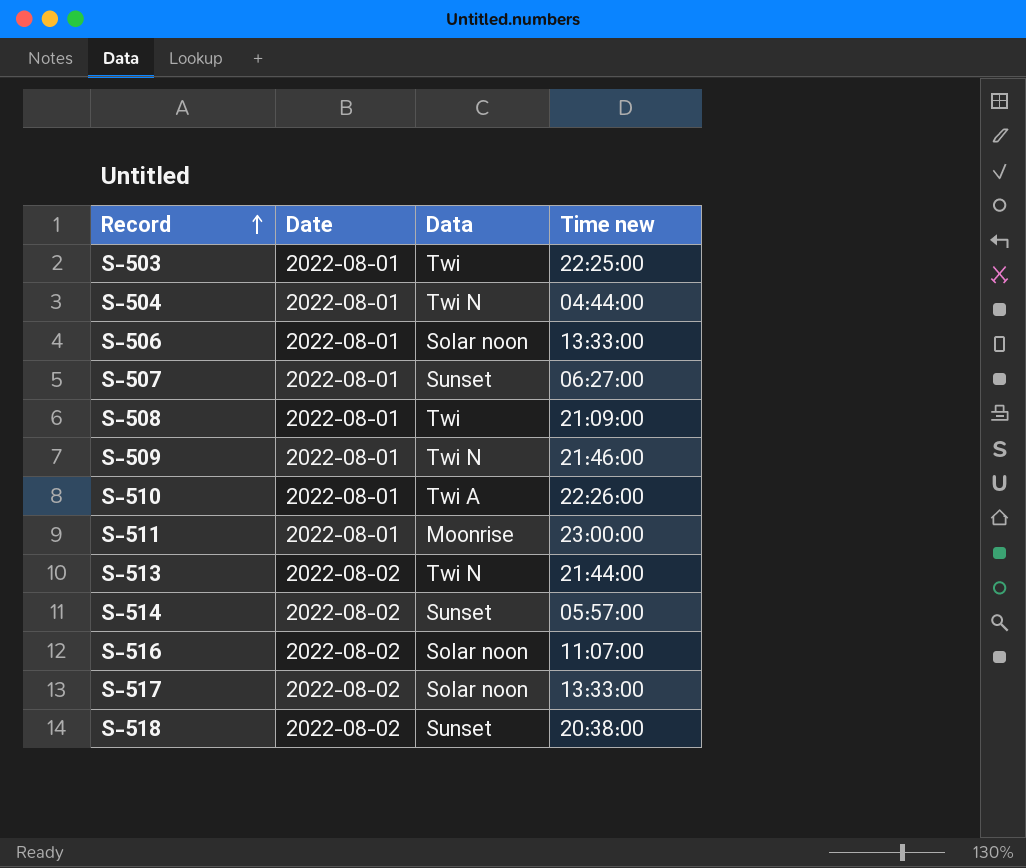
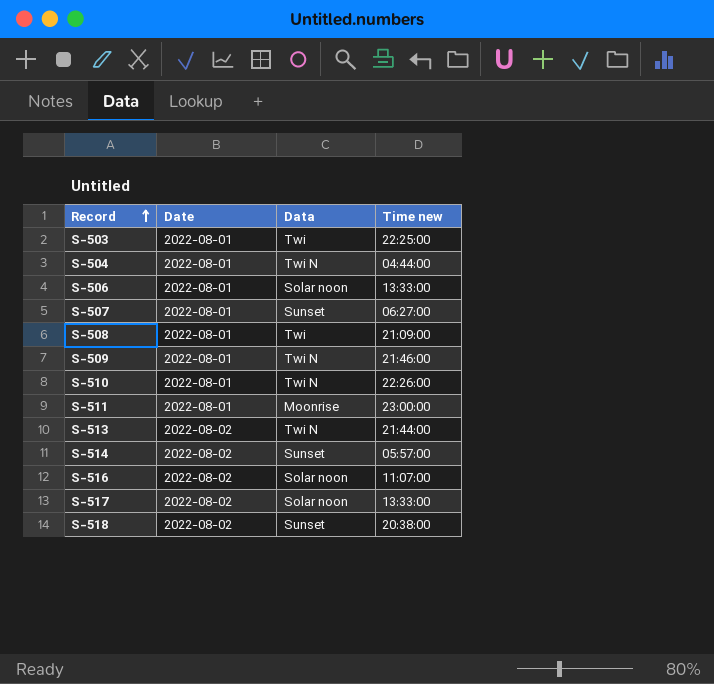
S-510 | Data: Twi A -> Twi N

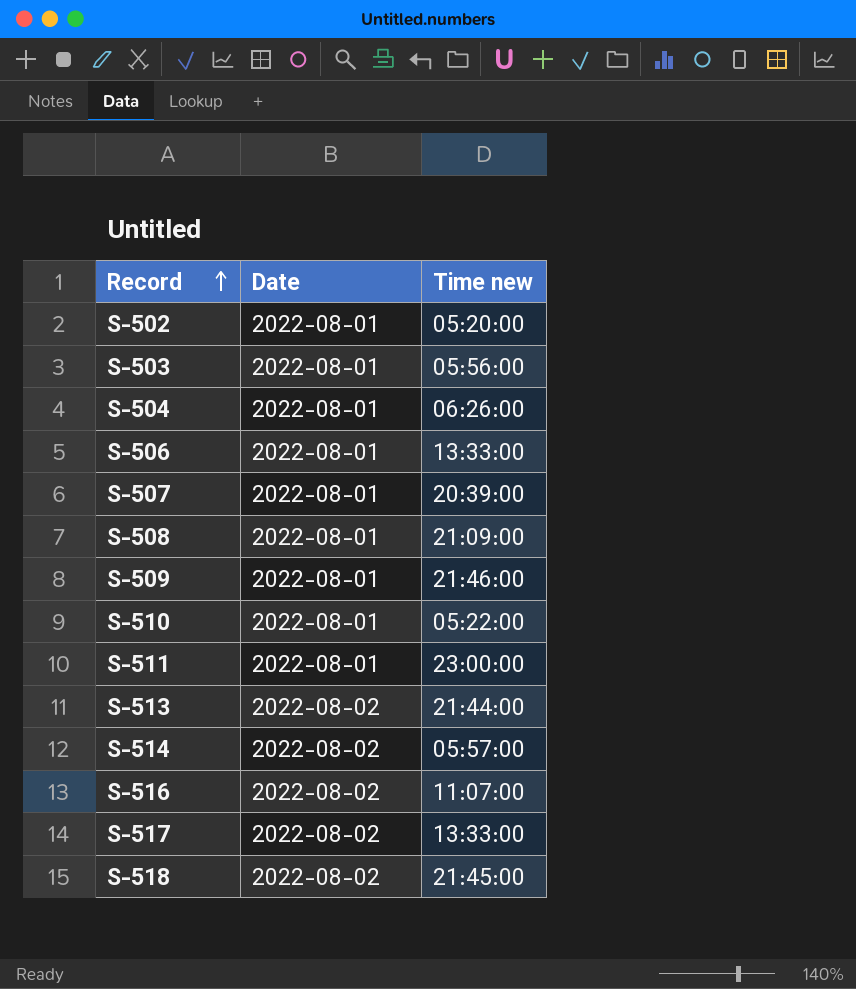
column Data | position: 3 -> none
row S-502: none -> 2022-08-01 | 05:20:00
S-503 | Time new: 22:25:00 -> 05:56:00
S-504 | Time new: 04:44:00 -> 06:26:00
S-507 | Time new: 06:27:00 -> 20:39:00
S-510 | Time new: 22:26:00 -> 05:22:00
S-518 | Time new: 20:38:00 -> 21:45:00

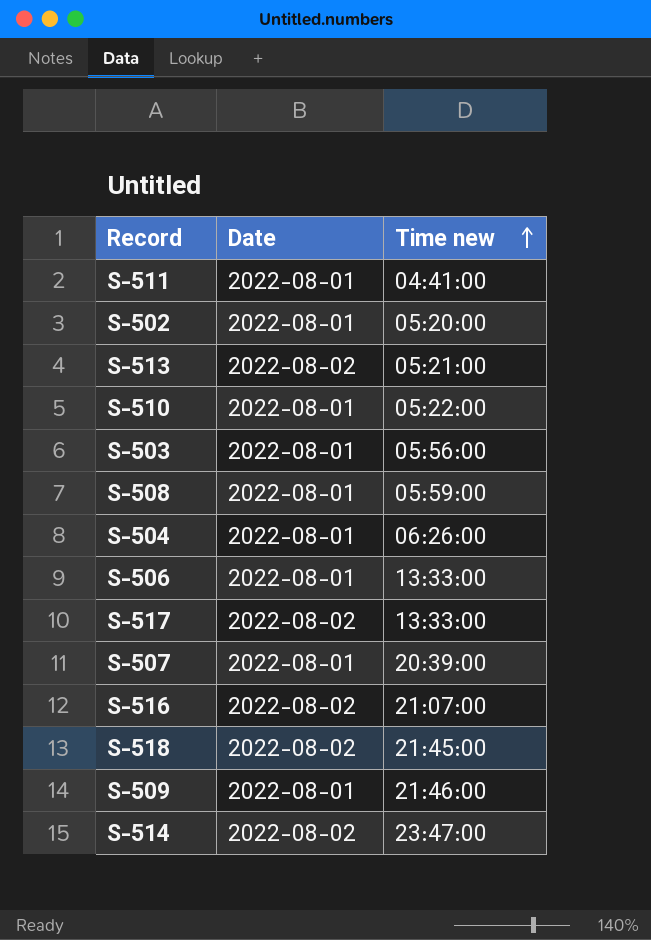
row order: Record ascending -> Time new ascending
S-511 | Time new: 23:00:00 -> 04:41:00
S-513 | Time new: 21:44:00 -> 05:21:00
S-508 | Time new: 21:09:00 -> 05:59:00
S-516 | Time new: 11:07:00 -> 21:07:00
S-514 | Time new: 05:57:00 -> 23:47:00

